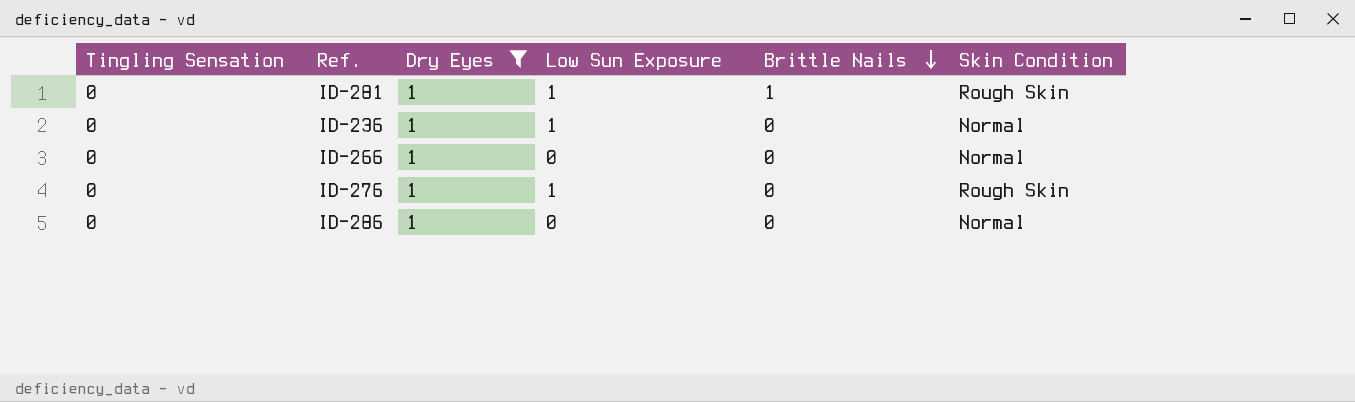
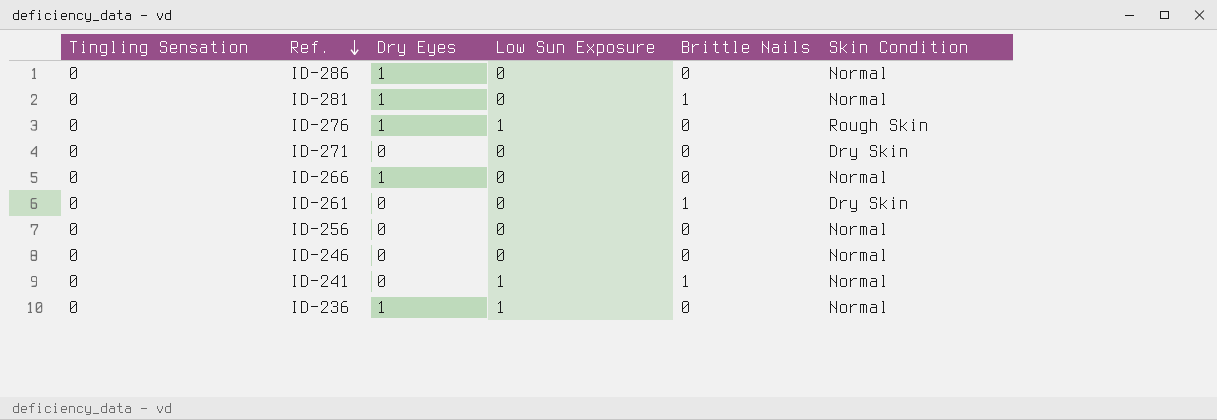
filter: Dry Eyes = 1 -> none
row order: Brittle Nails descending -> Ref. descending
ID-281 | Low Sun Exposure: 1 -> 0
ID-281 | Skin Condition: Rough Skin -> Normal

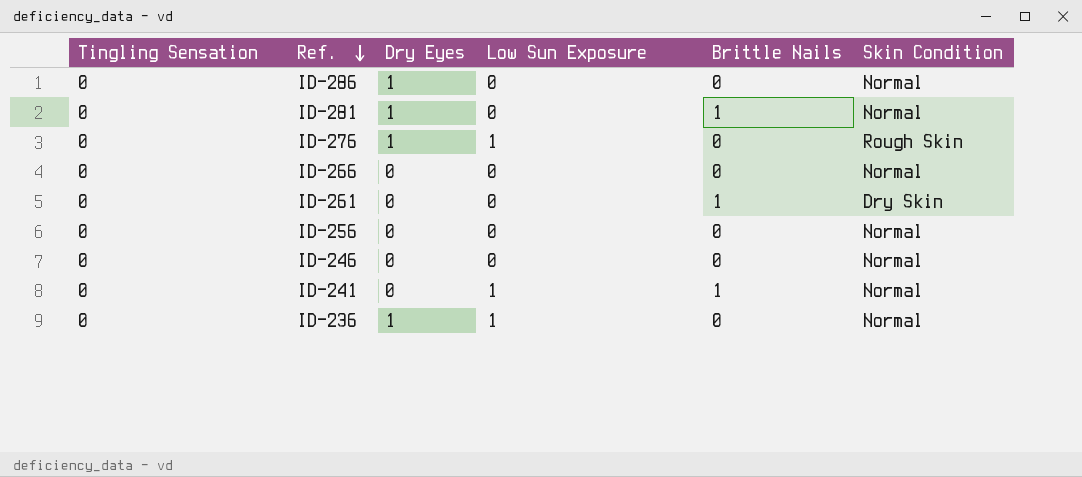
row ID-271: 0 | 0 | 0 | 0 | Dry Skin -> none
ID-266 | Dry Eyes: 1 -> 0

